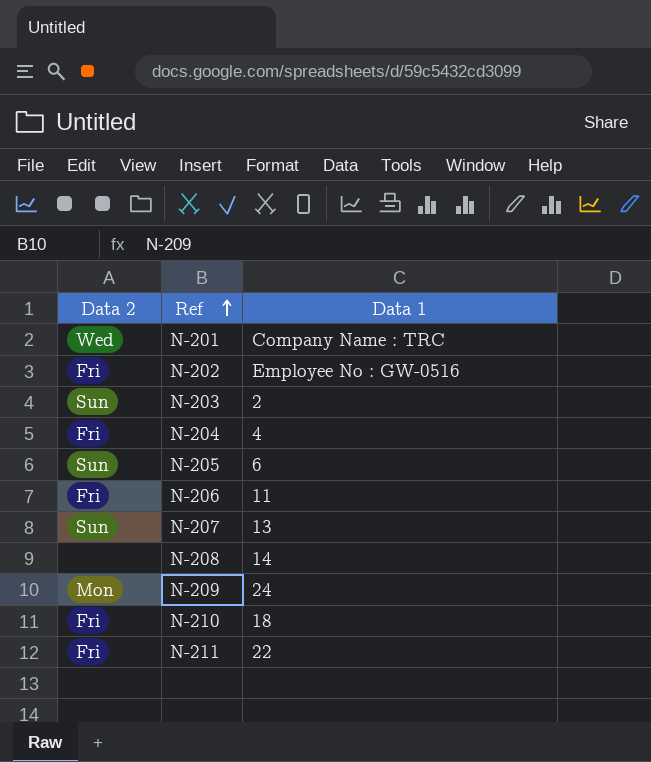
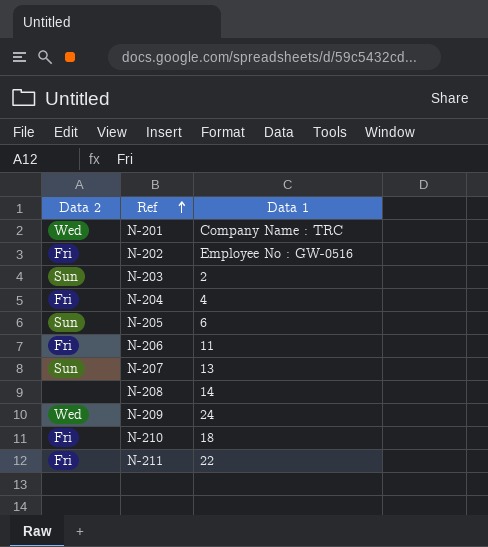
N-209 | Data 2: Mon -> Wed

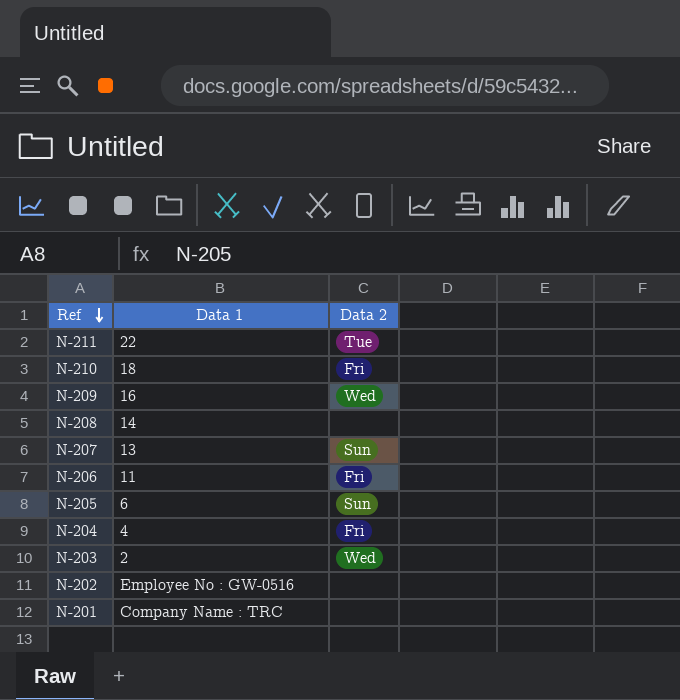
row order: Ref ascending -> Ref descending
column Data 2 | position: 1 -> 3
N-211 | Data 2: Fri -> Tue
N-209 | Data 1: 24 -> 16
N-203 | Data 2: Sun -> Wed
N-202 | Data 2: Fri -> none
N-201 | Data 2: Wed -> none

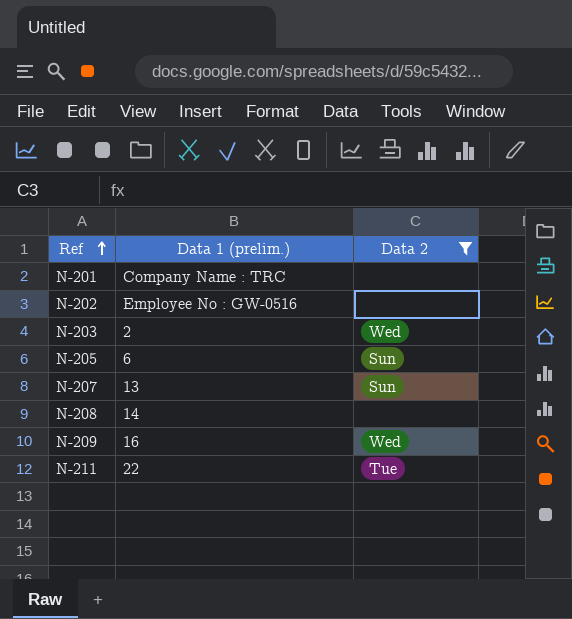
filter: none -> Data 2 != Fri
row order: Ref descending -> Ref ascending
column name: Data 1 -> Data 1 (prelim.)

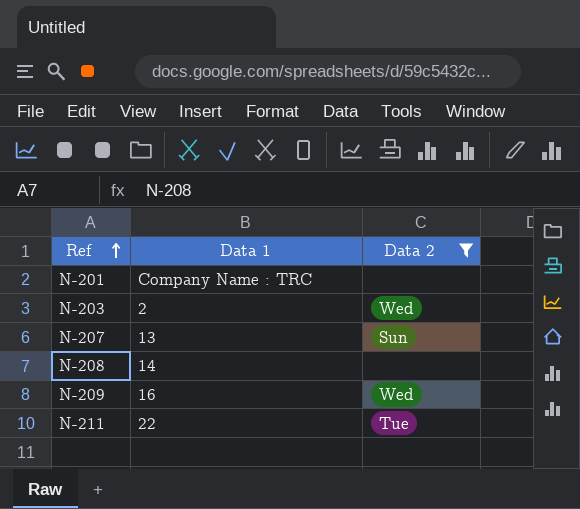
column name: Data 1 (prelim.) -> Data 1
row N-202: Employee No : GW-0516 | none -> none
row N-205: 6 | Sun -> none

